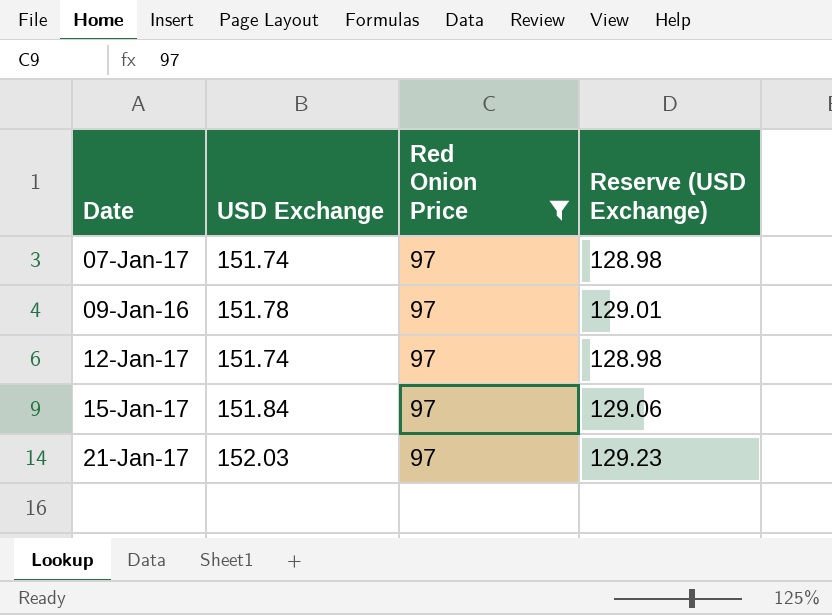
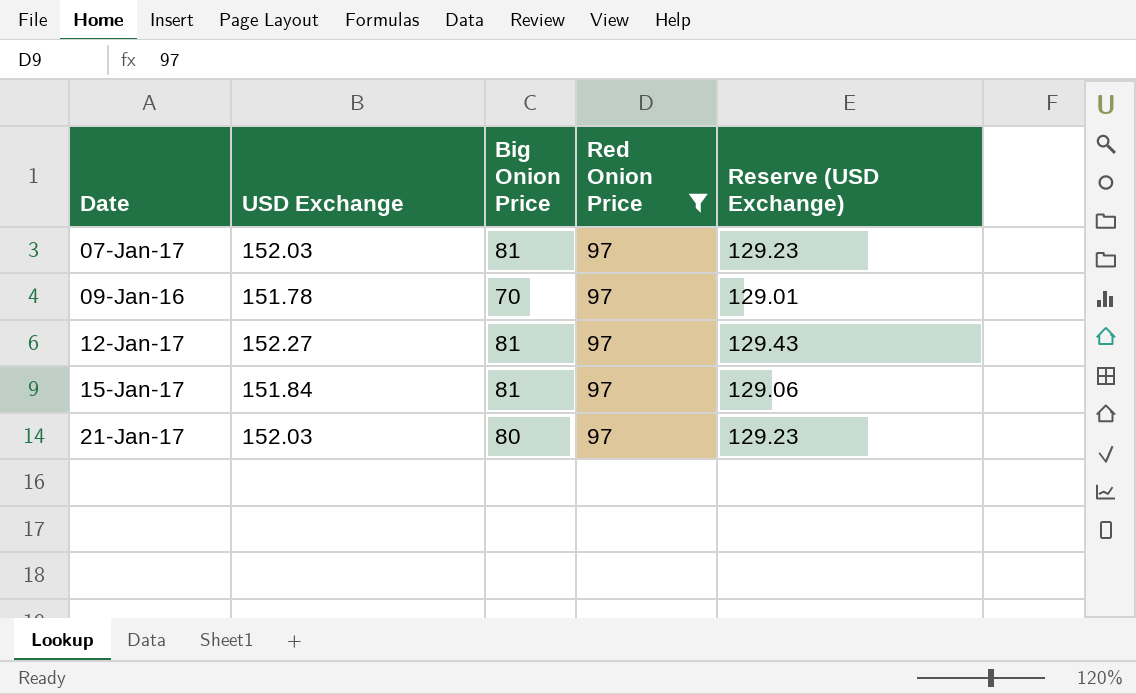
column Big Onion Price | position: none -> 3
07-Jan-17 | USD Exchange: 151.74 -> 152.03
07-Jan-17 | Reserve (USD Exchange): 128.98 -> 129.23
12-Jan-17 | USD Exchange: 151.74 -> 152.27
12-Jan-17 | Reserve (USD Exchange): 128.98 -> 129.43

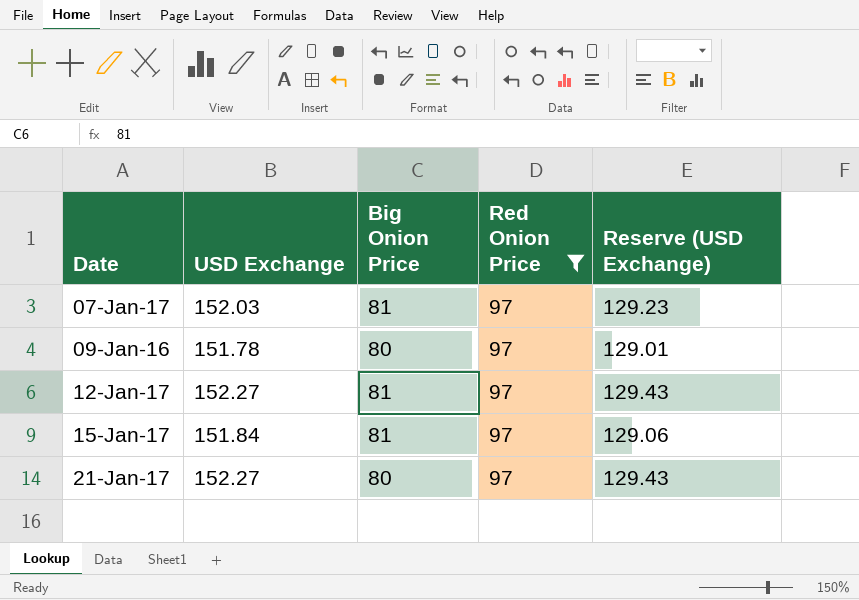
09-Jan-16 | Big Onion Price: 70 -> 80
21-Jan-17 | USD Exchange: 152.03 -> 152.27
21-Jan-17 | Reserve (USD Exchange): 129.23 -> 129.43

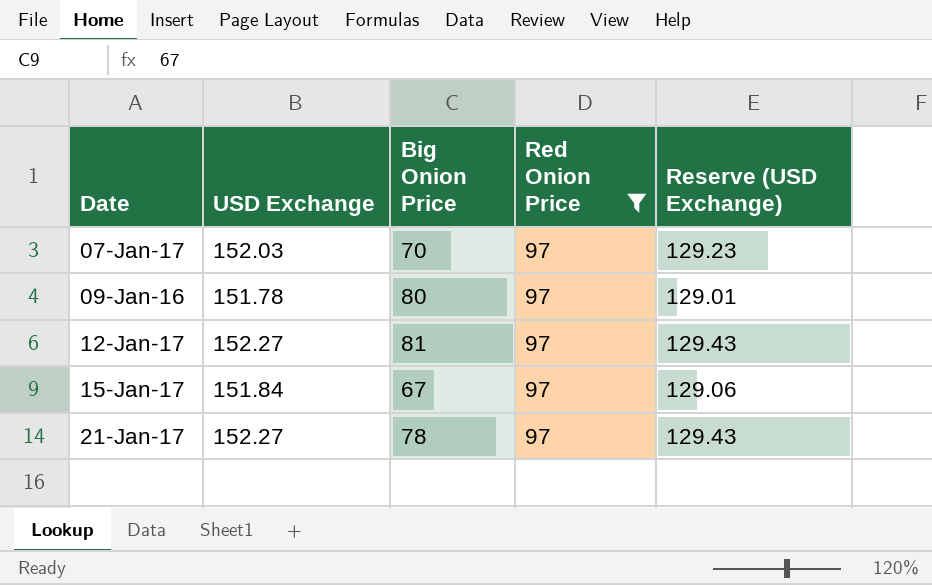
07-Jan-17 | Big Onion Price: 81 -> 70
15-Jan-17 | Big Onion Price: 81 -> 67
21-Jan-17 | Big Onion Price: 80 -> 78

